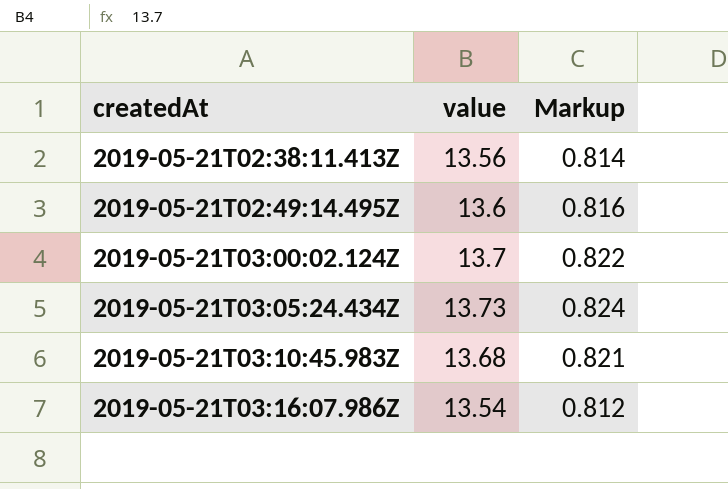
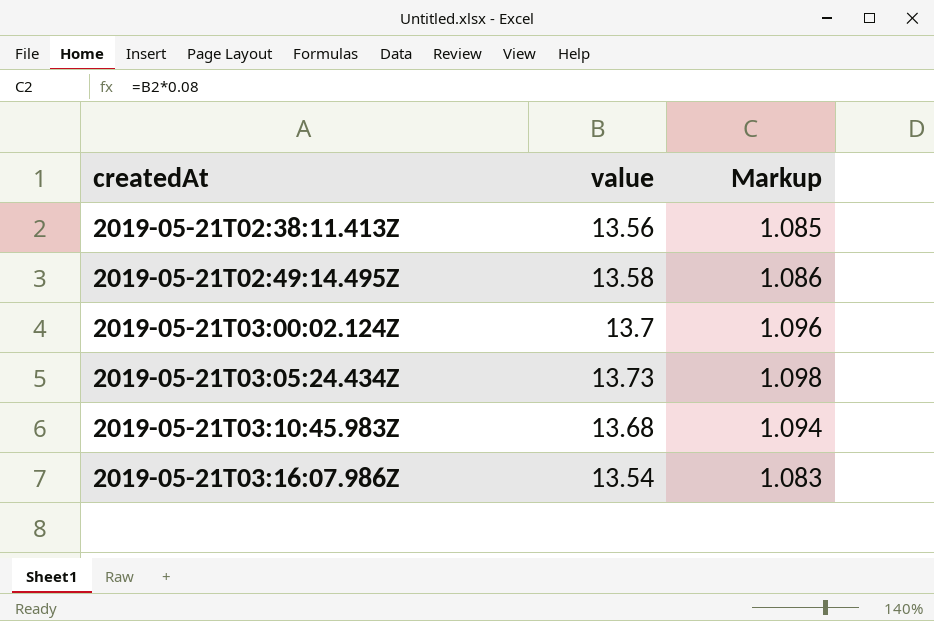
column Markup | formula: [value] * 0.06 -> [value] * 0.08
2019-05-21T02:49:14.495Z | value: 13.6 -> 13.58

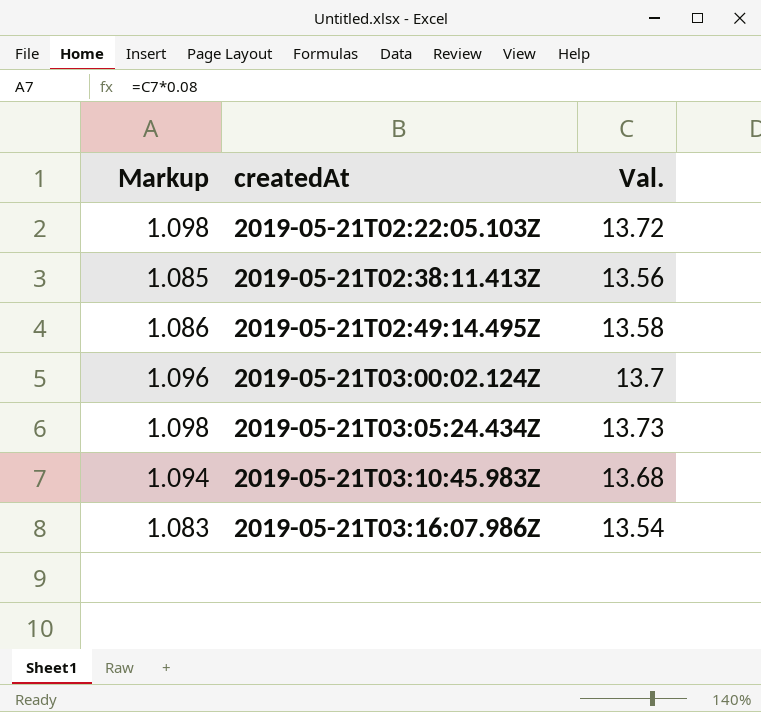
column Markup | position: 3 -> 1
column name: value -> Val.
row 2019-05-21T02:22:05.103Z: none -> 1.098 | 13.72

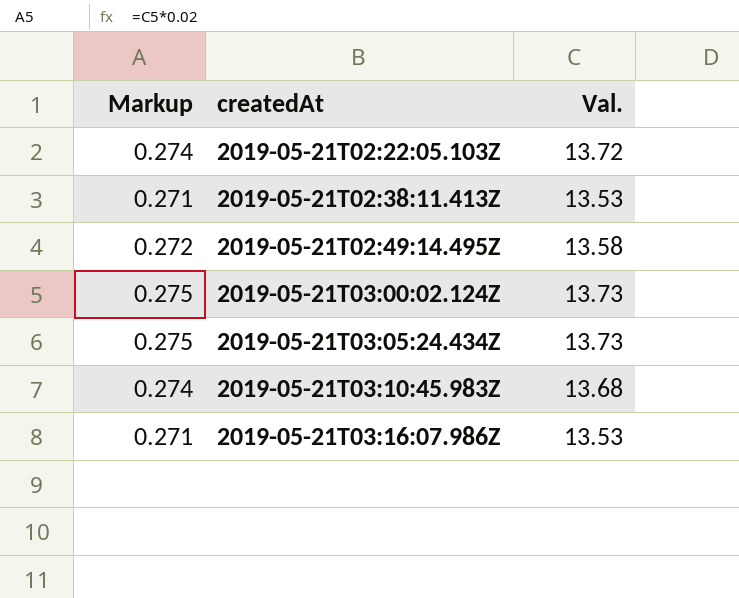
column Markup | formula: [Val.] * 0.08 -> [Val.] * 0.02
2019-05-21T02:38:11.413Z | Val.: 13.56 -> 13.53
2019-05-21T03:00:02.124Z | Val.: 13.7 -> 13.73
2019-05-21T03:16:07.986Z | Val.: 13.54 -> 13.53

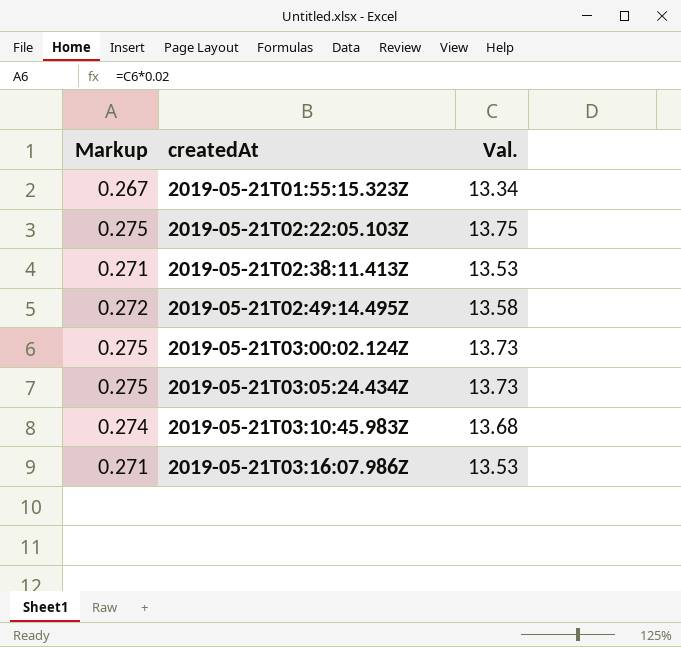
row 2019-05-21T01:55:15.323Z: none -> 0.267 | 13.34
2019-05-21T02:22:05.103Z | Markup: 0.274 -> 0.275
2019-05-21T02:22:05.103Z | Val.: 13.72 -> 13.75

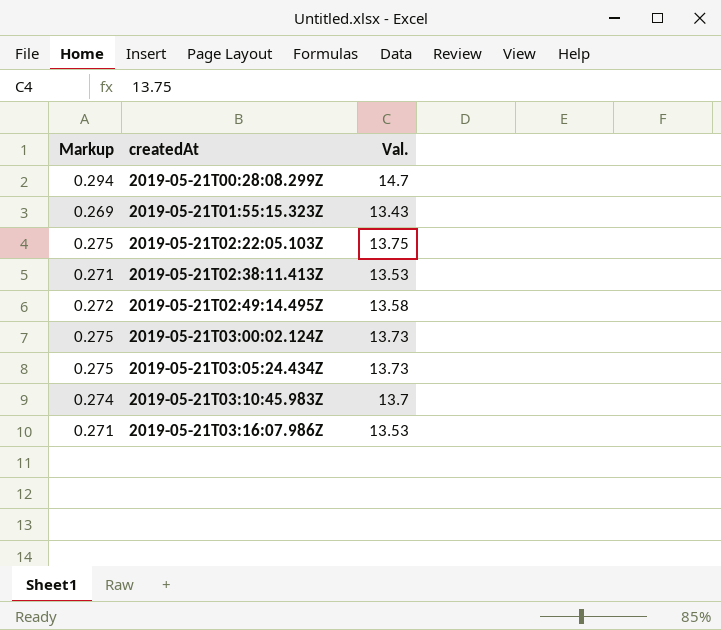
row 2019-05-21T00:28:08.299Z: none -> 0.294 | 14.7
2019-05-21T01:55:15.323Z | Markup: 0.267 -> 0.269
2019-05-21T01:55:15.323Z | Val.: 13.34 -> 13.43
2019-05-21T03:10:45.983Z | Val.: 13.68 -> 13.7

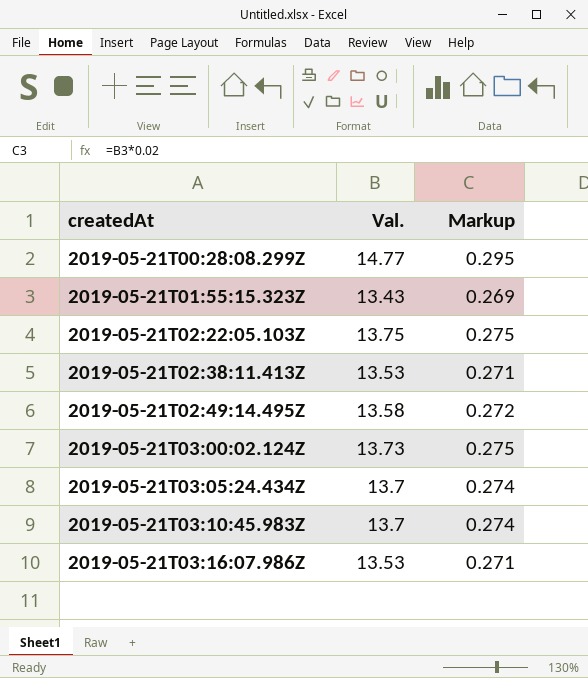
column Markup | position: 1 -> 3
2019-05-21T00:28:08.299Z | Val.: 14.7 -> 14.77
2019-05-21T00:28:08.299Z | Markup: 0.294 -> 0.295
2019-05-21T03:05:24.434Z | Val.: 13.73 -> 13.7
2019-05-21T03:05:24.434Z | Markup: 0.275 -> 0.274

